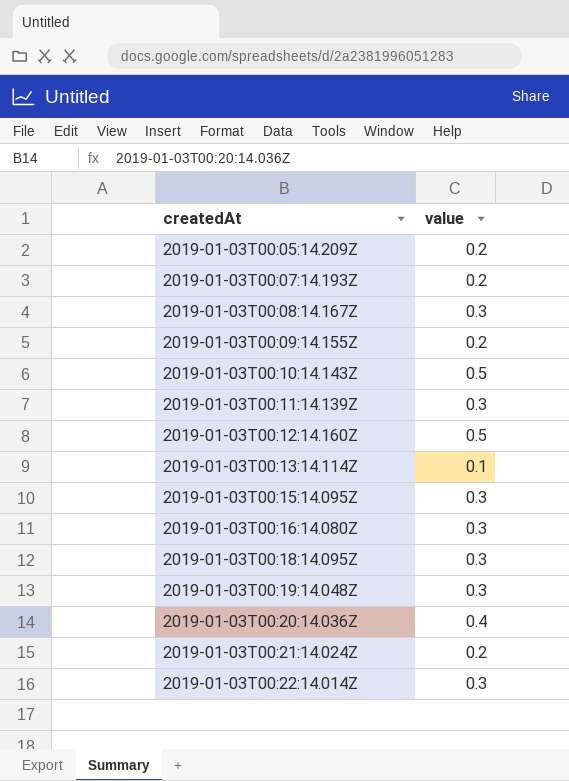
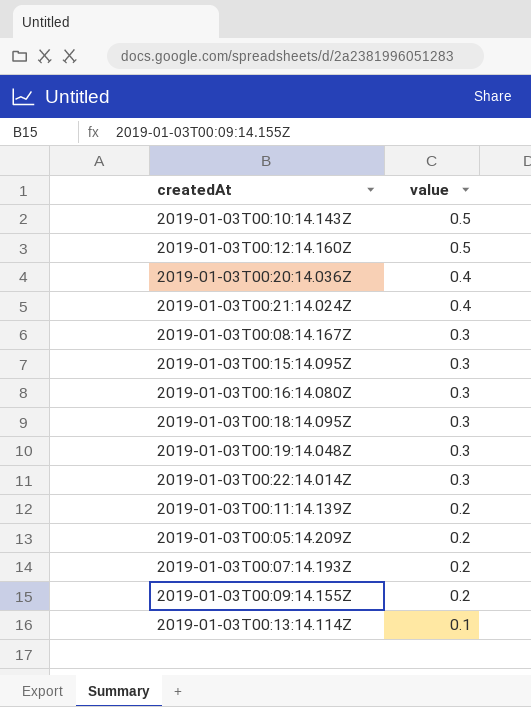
row order: createdAt ascending -> value descending
2019-01-03T00:21:14.024Z | value: 0.2 -> 0.4
2019-01-03T00:11:14.139Z | value: 0.3 -> 0.2

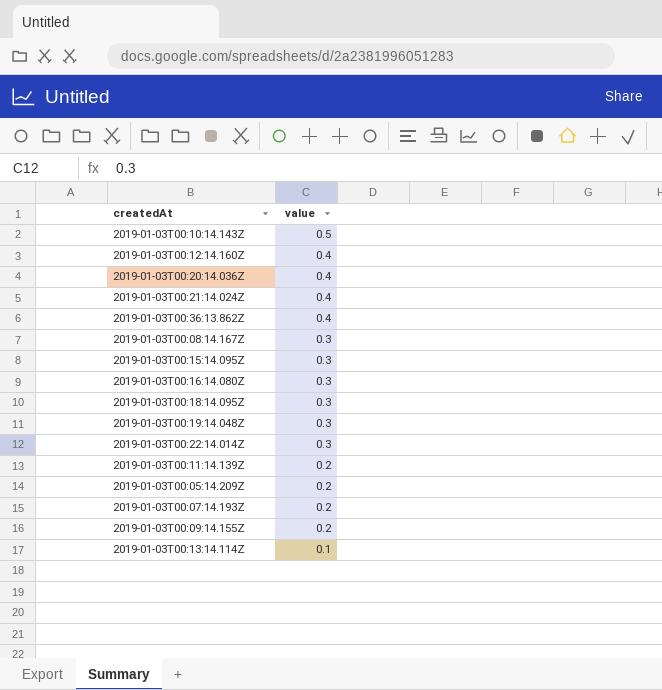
2019-01-03T00:12:14.160Z | value: 0.5 -> 0.4
row 2019-01-03T00:36:13.862Z: none -> 0.4

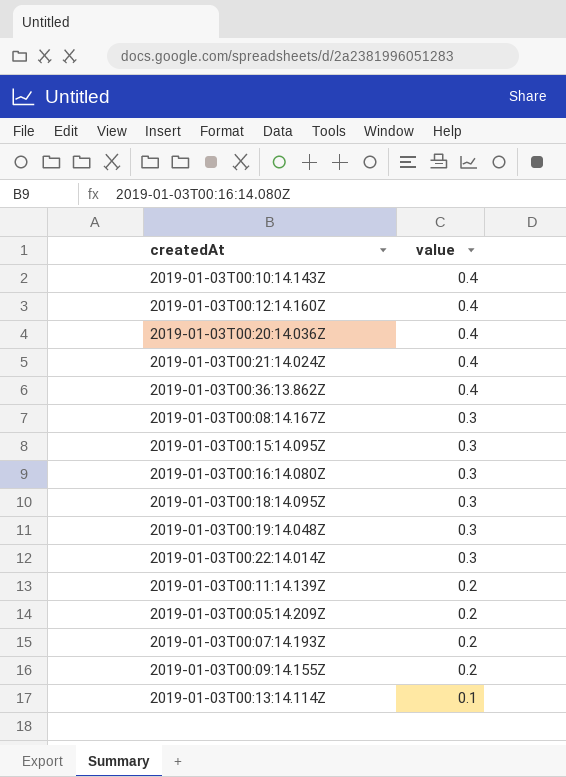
2019-01-03T00:10:14.143Z | value: 0.5 -> 0.4

